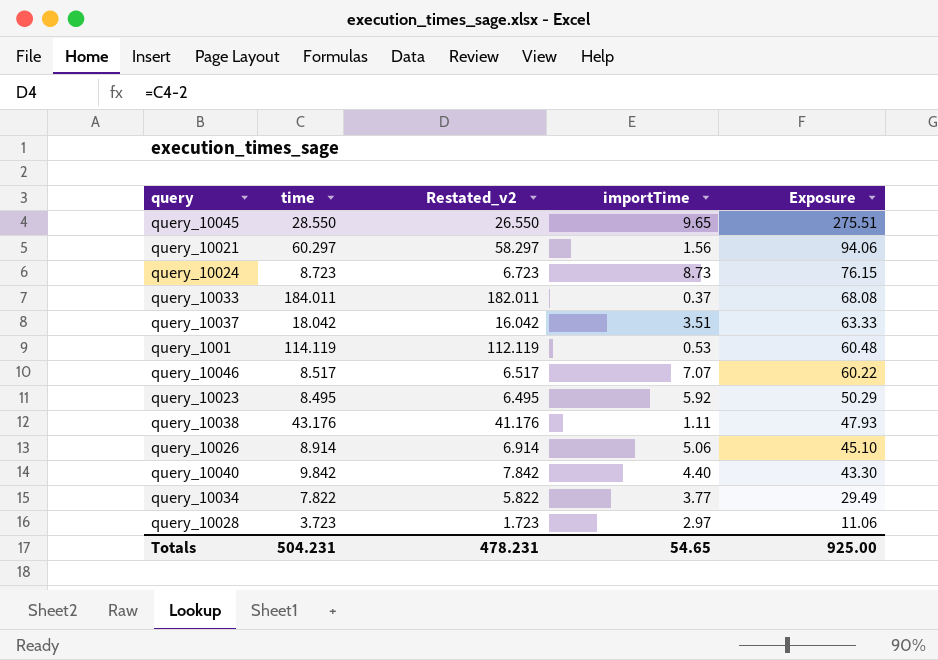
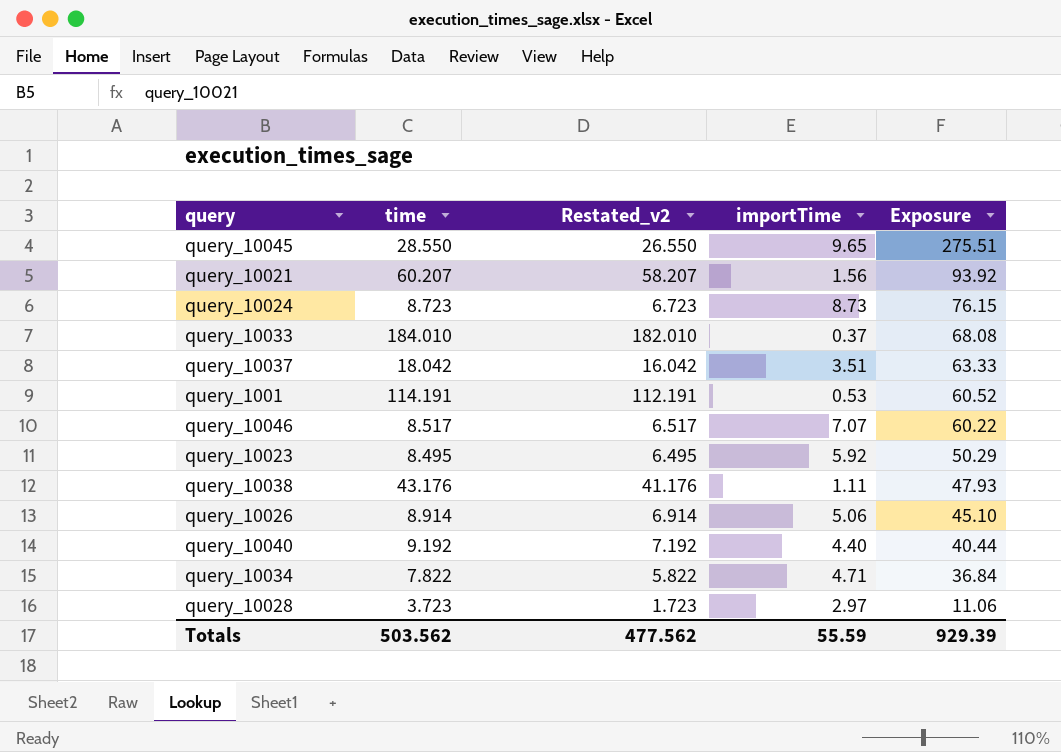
query_10021 | time: 60.297 -> 60.207
query_10021 | Restated_v2: 58.297 -> 58.207
query_10021 | Exposure: 94.06 -> 93.92
query_10033 | time: 184.011 -> 184.010
query_10033 | Restated_v2: 182.011 -> 182.010
query_1001 | time: 114.119 -> 114.191
query_1001 | Restated_v2: 112.119 -> 112.191
query_1001 | Exposure: 60.48 -> 60.52
query_10040 | time: 9.842 -> 9.192
query_10040 | Restated_v2: 7.842 -> 7.192
query_10040 | Exposure: 43.30 -> 40.44
query_10034 | importTime: 3.77 -> 4.71
query_10034 | Exposure: 29.49 -> 36.84
Totals | time: 504.231 -> 503.562
Totals | Restated_v2: 478.231 -> 477.562
Totals | importTime: 54.65 -> 55.59
Totals | Exposure: 925.00 -> 929.39

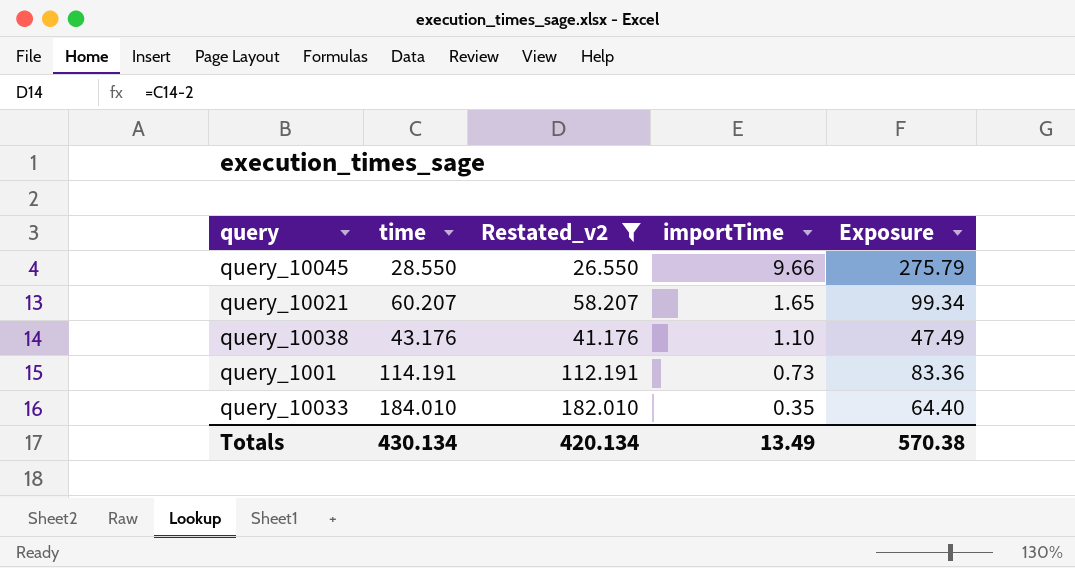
filter: none -> Restated_v2 >= 26.550
row order: Exposure descending -> importTime descending
query_10045 | importTime: 9.65 -> 9.66
query_10045 | Exposure: 275.51 -> 275.79
query_10021 | importTime: 1.56 -> 1.65
query_10021 | Exposure: 93.92 -> 99.34
query_10038 | importTime: 1.11 -> 1.10
query_10038 | Exposure: 47.93 -> 47.49
query_1001 | importTime: 0.53 -> 0.73
query_1001 | Exposure: 60.52 -> 83.36
query_10033 | importTime: 0.37 -> 0.35
query_10033 | Exposure: 68.08 -> 64.40
Totals | time: 503.562 -> 430.134
Totals | Restated_v2: 477.562 -> 420.134
Totals | importTime: 55.59 -> 13.49
Totals | Exposure: 929.39 -> 570.38

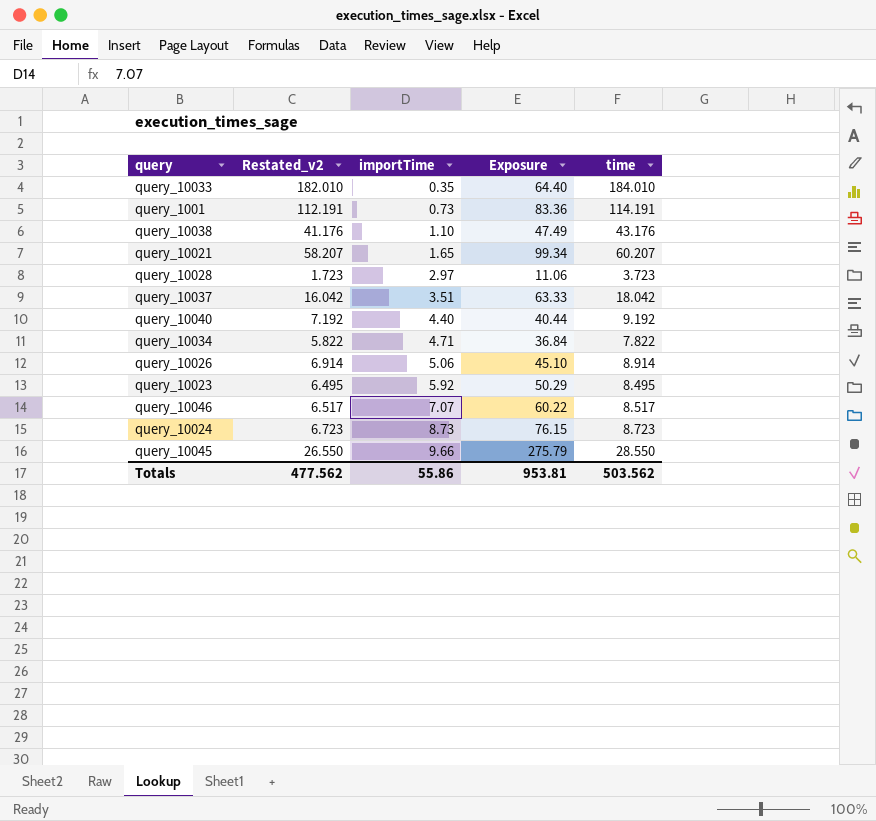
filter: Restated_v2 >= 26.550 -> none
row order: importTime descending -> importTime ascending
column time | position: 2 -> 5
Totals | Restated_v2: 420.134 -> 477.562
Totals | importTime: 13.49 -> 55.86
Totals | Exposure: 570.38 -> 953.81
Totals | time: 430.134 -> 503.562

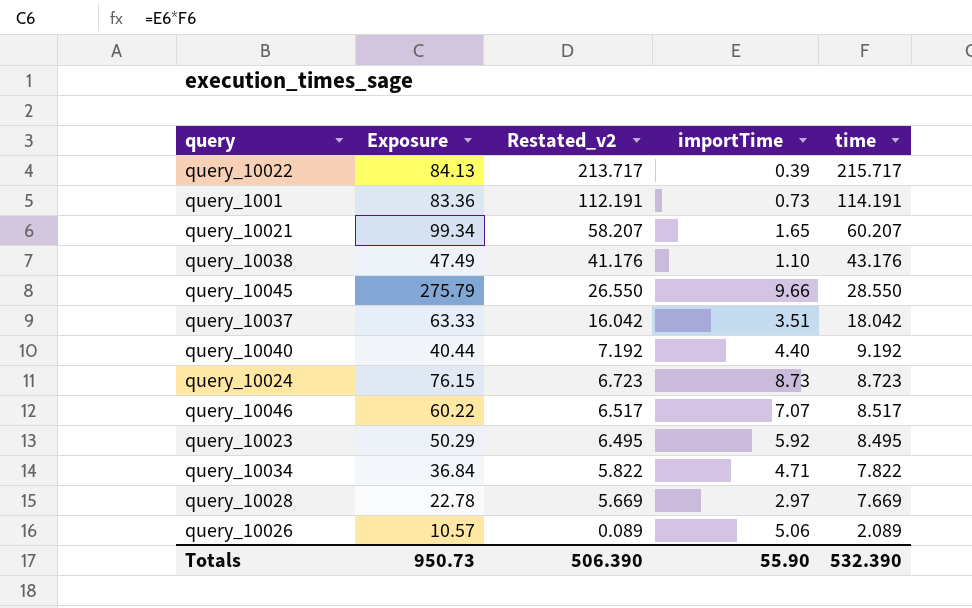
row order: importTime ascending -> Restated_v2 descending
column Exposure | position: 4 -> 2
row query_10033: 182.010 | 0.35 | 64.40 | 184.010 -> none
row query_10022: none -> 84.13 | 213.717 | 0.39 | 215.717
query_10028 | Exposure: 11.06 -> 22.78
query_10028 | Restated_v2: 1.723 -> 5.669
query_10028 | time: 3.723 -> 7.669
query_10026 | Exposure: 45.10 -> 10.57
query_10026 | Restated_v2: 6.914 -> 0.089
query_10026 | time: 8.914 -> 2.089
Totals | Exposure: 953.81 -> 950.73
Totals | Restated_v2: 477.562 -> 506.390
Totals | importTime: 55.86 -> 55.90
Totals | time: 503.562 -> 532.390

